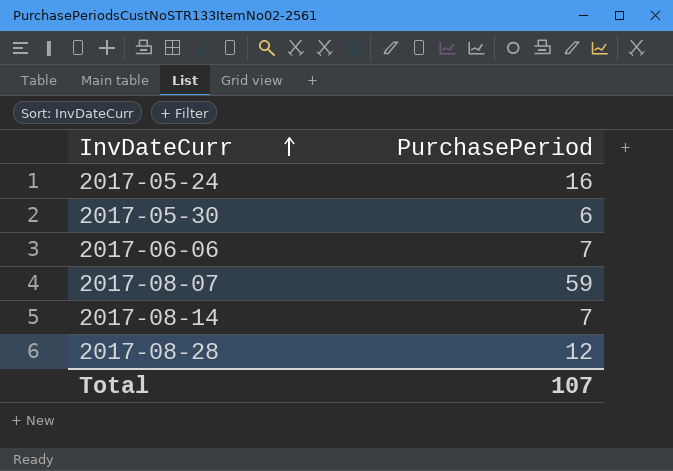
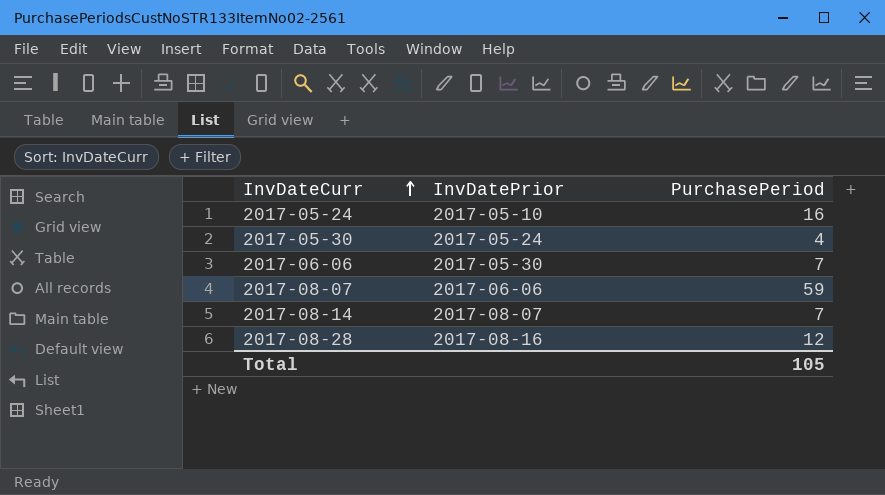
column InvDatePrior | position: none -> 2
2017-05-30 | PurchasePeriod: 6 -> 4
Total | PurchasePeriod: 107 -> 105

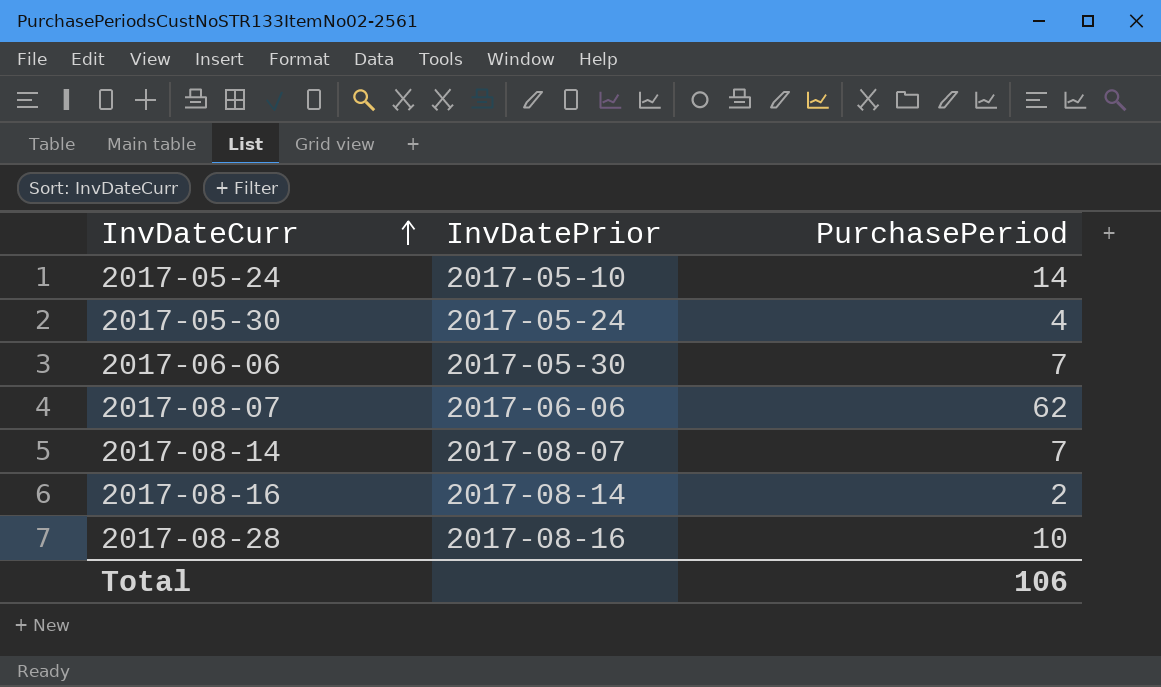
2017-05-24 | PurchasePeriod: 16 -> 14
2017-08-07 | PurchasePeriod: 59 -> 62
row 2017-08-16: none -> 2017-08-14 | 2
2017-08-28 | PurchasePeriod: 12 -> 10
Total | PurchasePeriod: 105 -> 106

